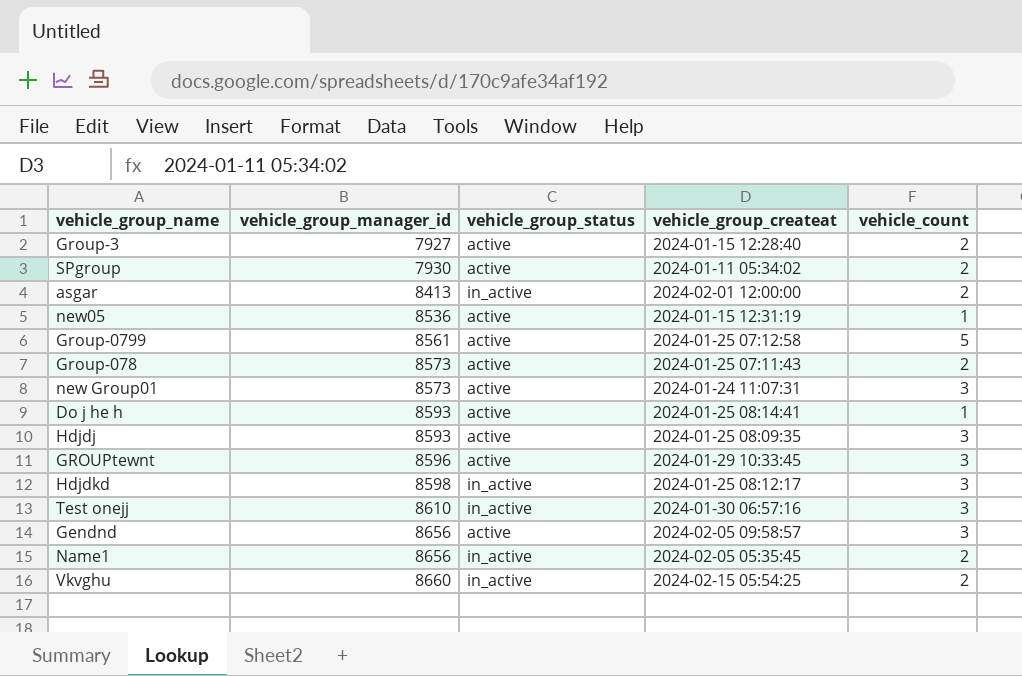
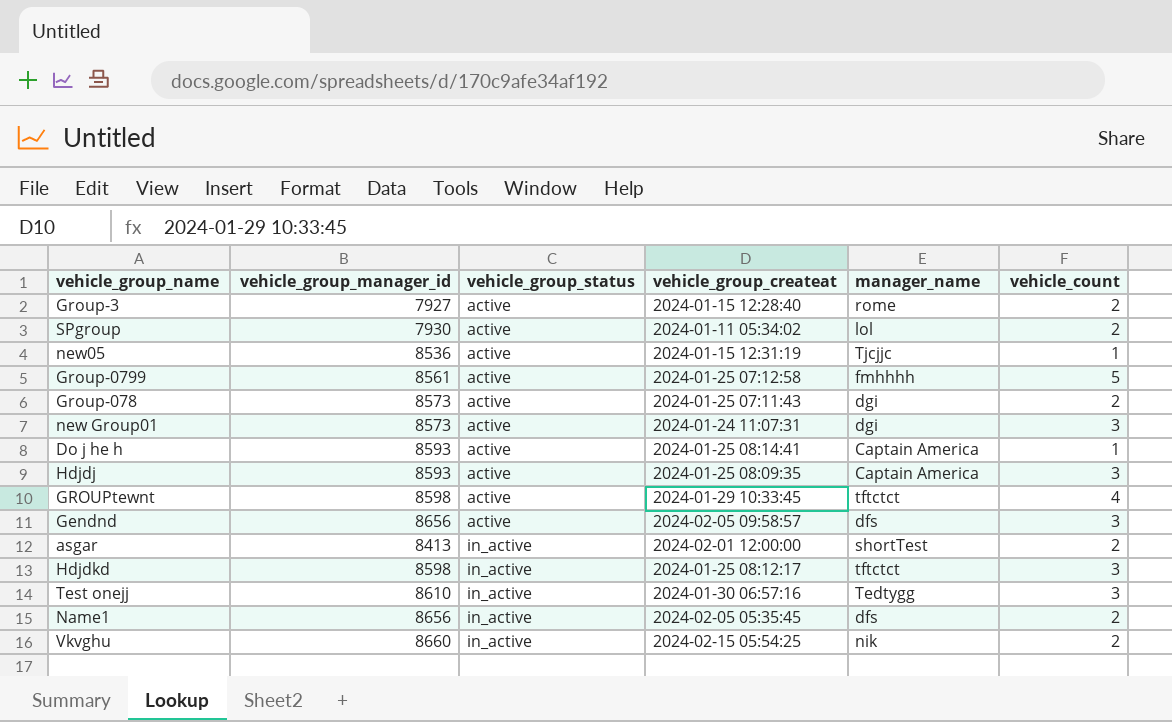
row order: vehicle_group_manager_id ascending -> vehicle_group_status ascending
column manager_name | position: none -> 5
GROUPtewnt | vehicle_group_manager_id: 8596 -> 8598
GROUPtewnt | vehicle_count: 3 -> 4

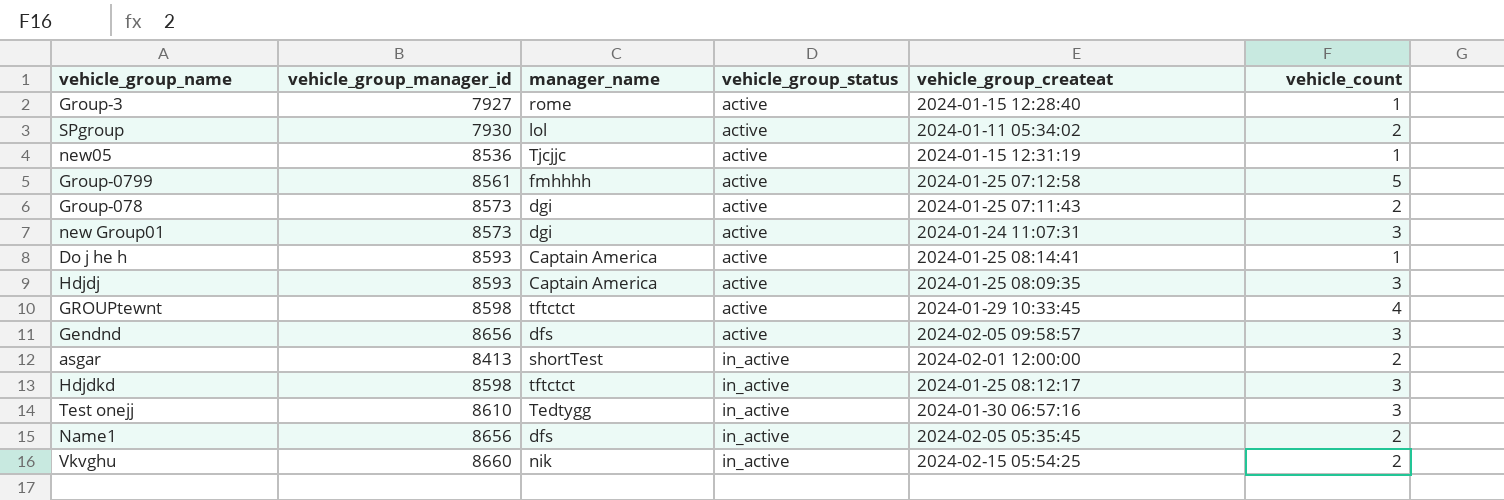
column manager_name | position: 5 -> 3
Group-3 | vehicle_count: 2 -> 1

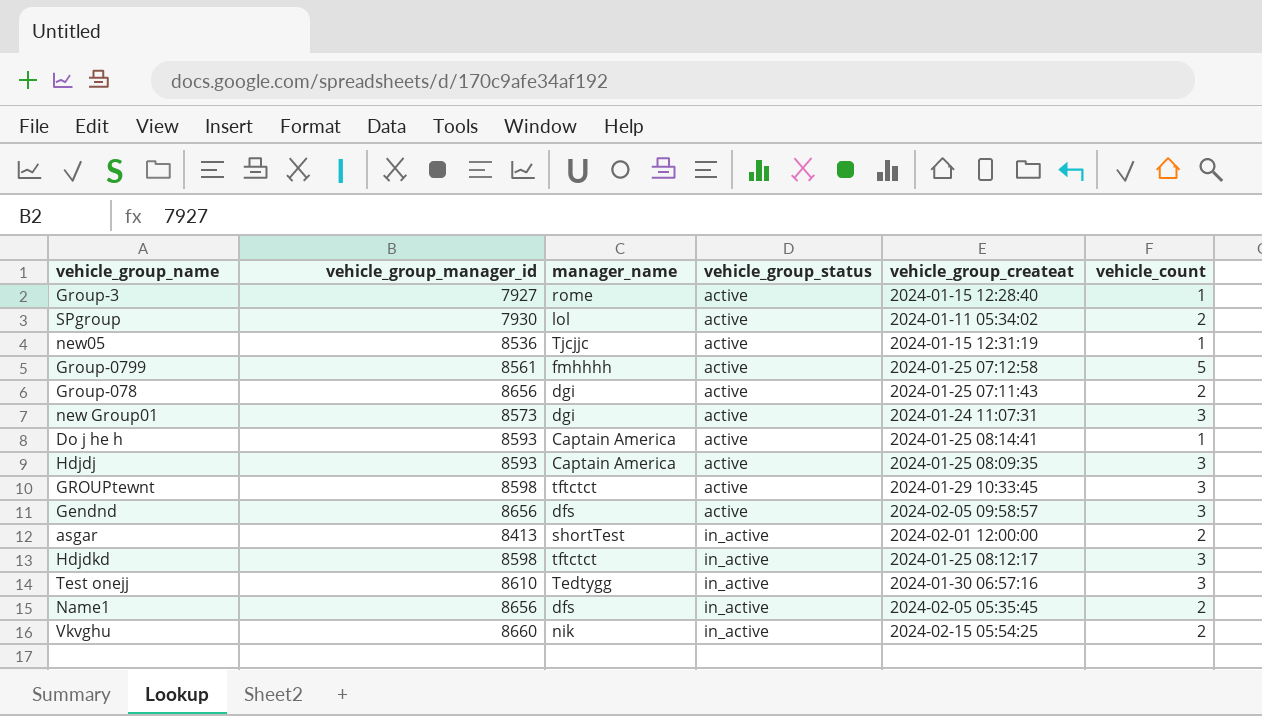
Group-078 | vehicle_group_manager_id: 8573 -> 8656
GROUPtewnt | vehicle_count: 4 -> 3

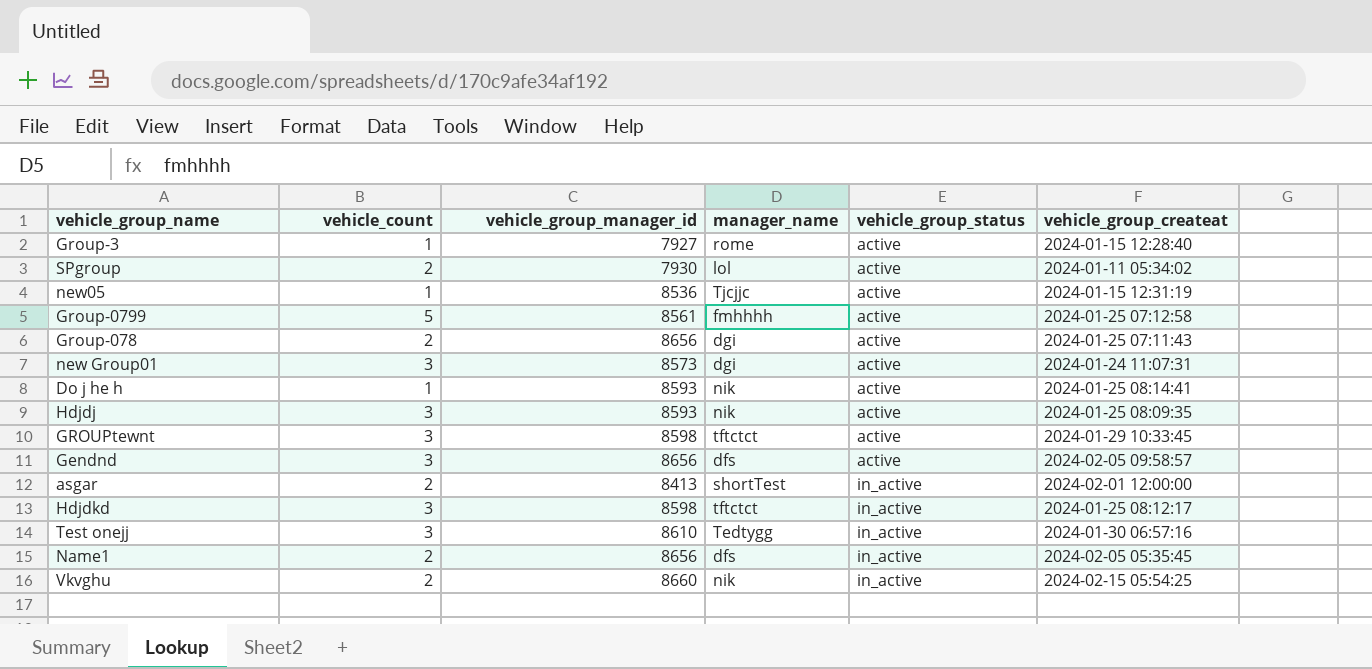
column vehicle_count | position: 6 -> 2
Do j he h | manager_name: Captain America -> nik
Hdjdj | manager_name: Captain America -> nik

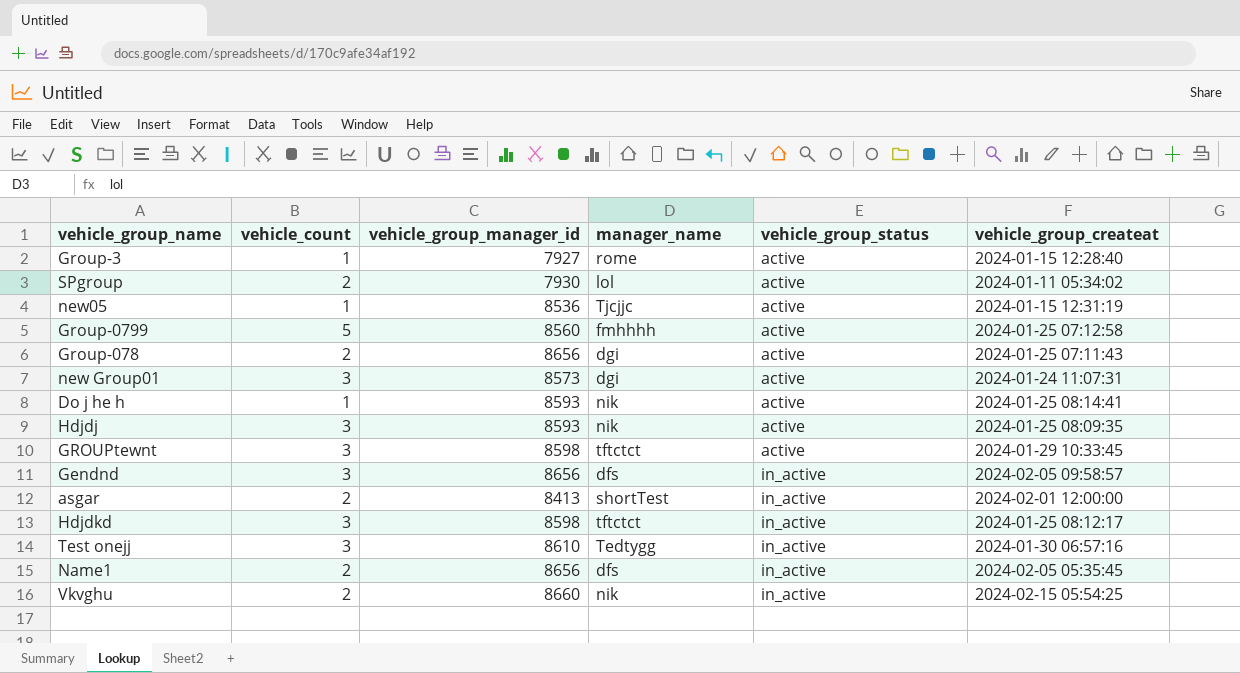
Group-0799 | vehicle_group_manager_id: 8561 -> 8560
Gendnd | vehicle_group_status: active -> in_active

